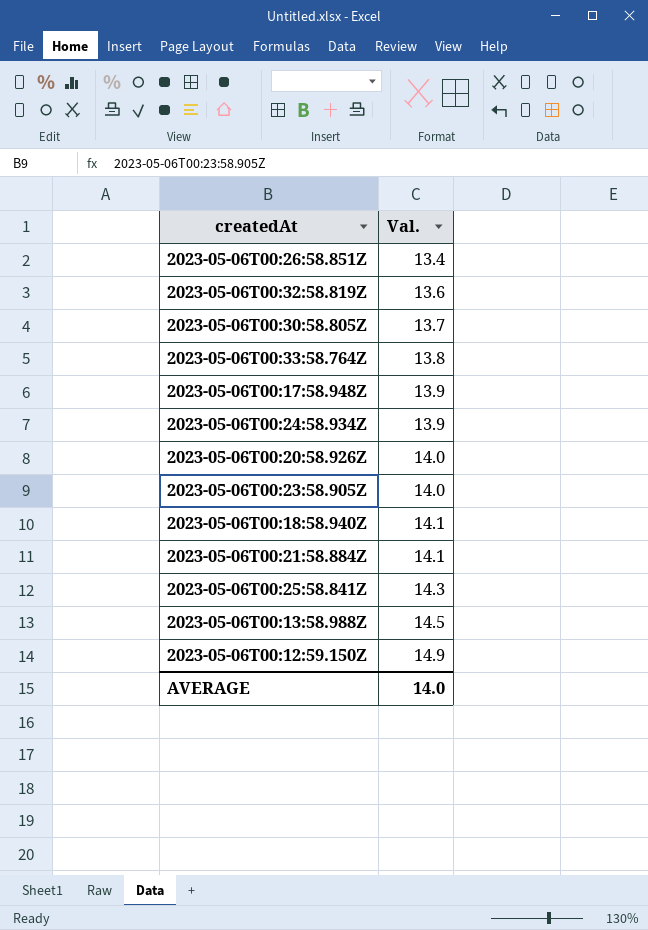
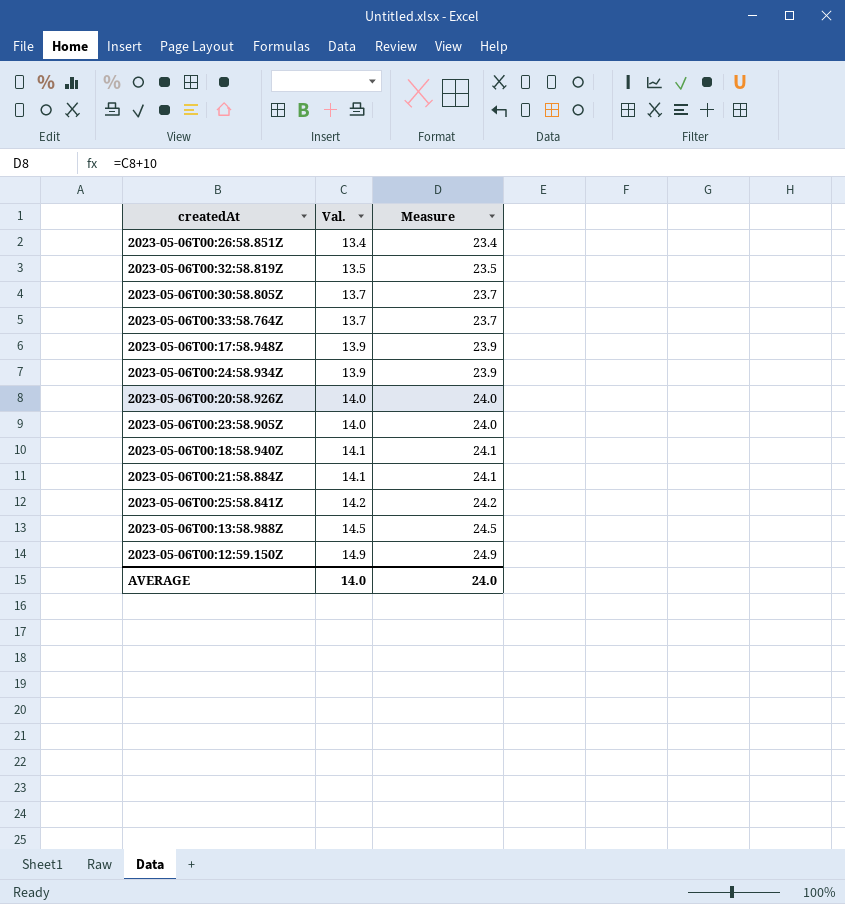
column Measure | formula: none -> [Val.] + 10
2023-05-06T00:32:58.819Z | Val.: 13.6 -> 13.5
2023-05-06T00:33:58.764Z | Val.: 13.8 -> 13.7
2023-05-06T00:25:58.841Z | Val.: 14.3 -> 14.2

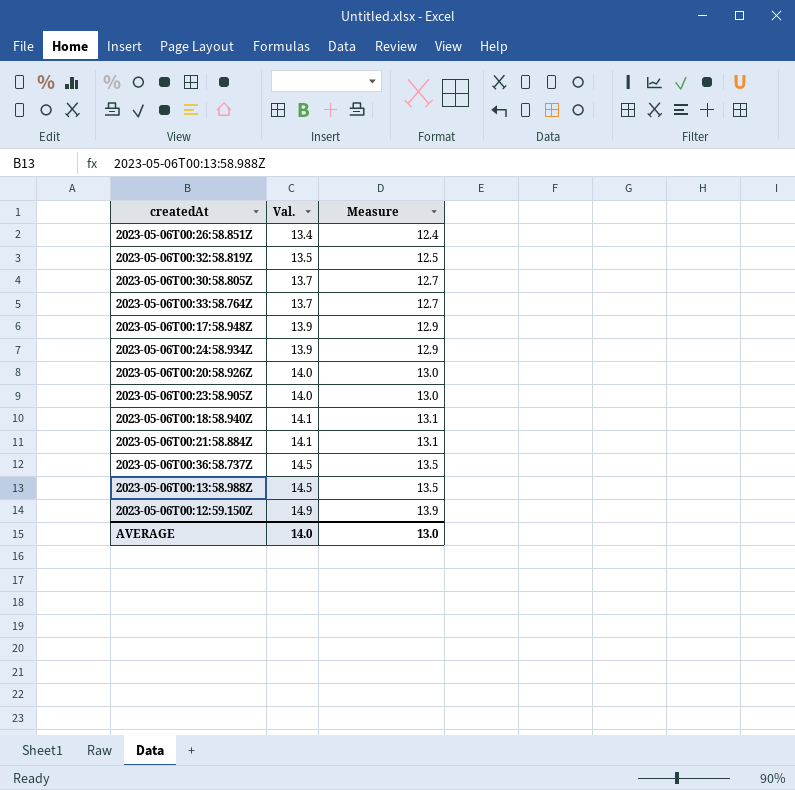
column Measure | formula: [Val.] + 10 -> [Val.] - 1
row 2023-05-06T00:25:58.841Z: 14.2 | 24.2 -> none
row 2023-05-06T00:36:58.737Z: none -> 14.5 | 13.5
AVERAGE | Measure: 24.0 -> 13.0

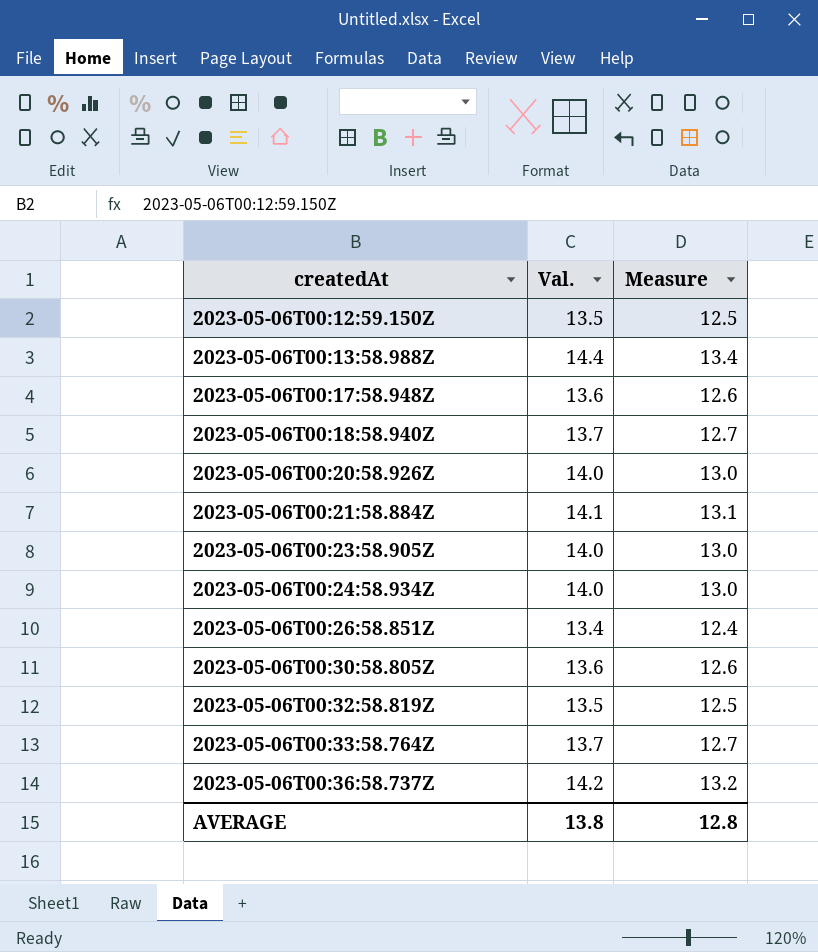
row order: Val. ascending -> createdAt ascending
2023-05-06T00:12:59.150Z | Val.: 14.9 -> 13.5
2023-05-06T00:12:59.150Z | Measure: 13.9 -> 12.5
2023-05-06T00:13:58.988Z | Val.: 14.5 -> 14.4
2023-05-06T00:13:58.988Z | Measure: 13.5 -> 13.4
2023-05-06T00:17:58.948Z | Val.: 13.9 -> 13.6
2023-05-06T00:17:58.948Z | Measure: 12.9 -> 12.6
2023-05-06T00:18:58.940Z | Val.: 14.1 -> 13.7
2023-05-06T00:18:58.940Z | Measure: 13.1 -> 12.7
2023-05-06T00:24:58.934Z | Val.: 13.9 -> 14.0
2023-05-06T00:24:58.934Z | Measure: 12.9 -> 13.0
2023-05-06T00:30:58.805Z | Val.: 13.7 -> 13.6
2023-05-06T00:30:58.805Z | Measure: 12.7 -> 12.6
2023-05-06T00:36:58.737Z | Val.: 14.5 -> 14.2
2023-05-06T00:36:58.737Z | Measure: 13.5 -> 13.2
AVERAGE | Val.: 14.0 -> 13.8
AVERAGE | Measure: 13.0 -> 12.8

